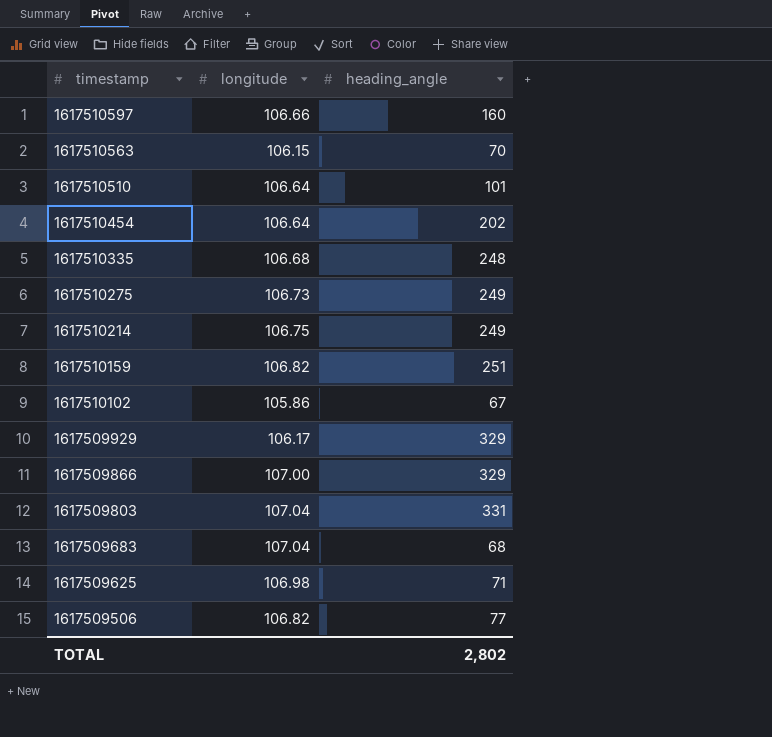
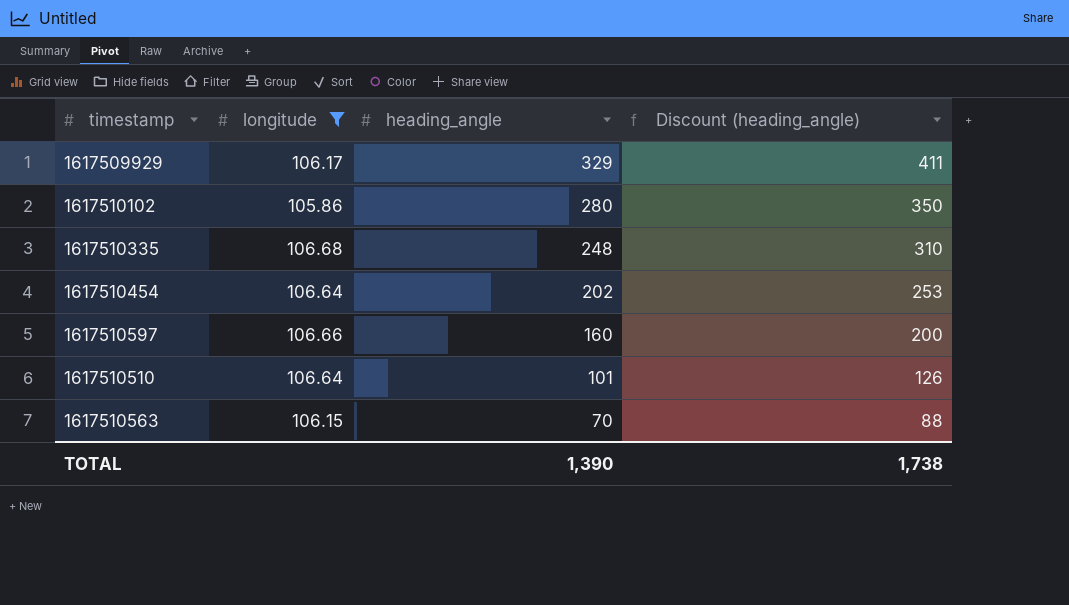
filter: none -> longitude <= 106.68
row order: timestamp descending -> heading_angle descending
column Discount (heading_angle) | formula: none -> [heading_angle] * 1.25
1617510102 | heading_angle: 67 -> 280
TOTAL | heading_angle: 2,802 -> 1,390

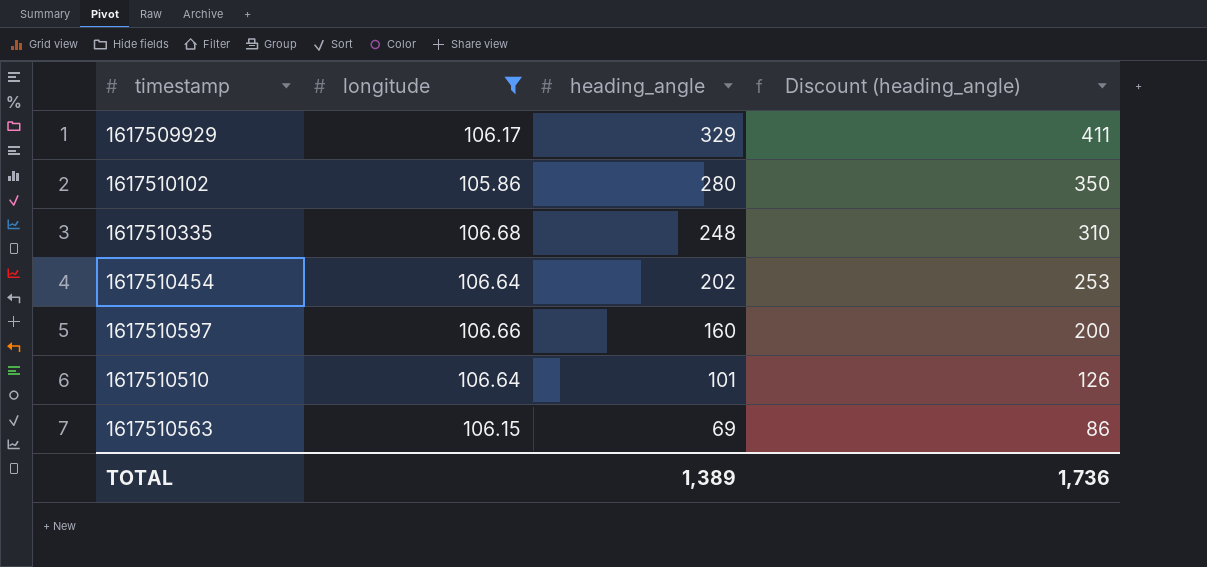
1617510563 | heading_angle: 70 -> 69
1617510563 | Discount (heading_angle): 88 -> 86
TOTAL | heading_angle: 1,390 -> 1,389
TOTAL | Discount (heading_angle): 1,738 -> 1,736

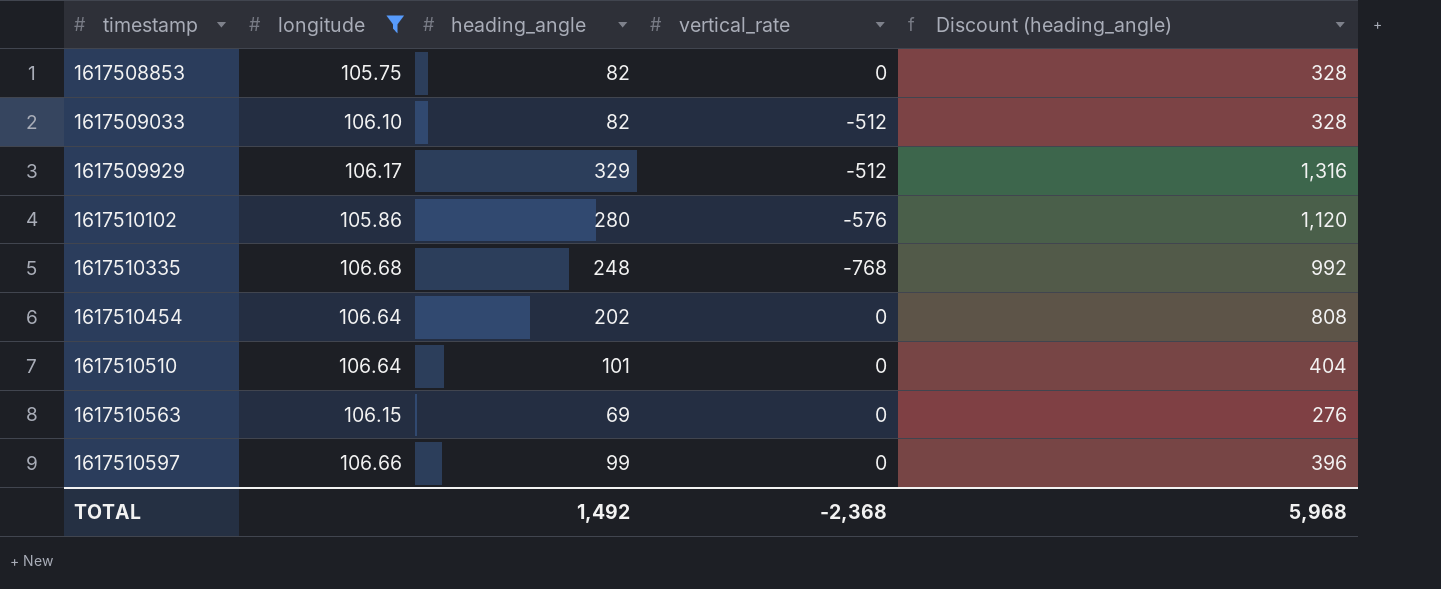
row order: heading_angle descending -> timestamp ascending
column vertical_rate | position: none -> 4
column Discount (heading_angle) | formula: [heading_angle] * 1.25 -> [heading_angle] * 4
row 1617508853: none -> 105.75 | 82 | 0 | 328
row 1617509033: none -> 106.10 | 82 | -512 | 328
1617510597 | heading_angle: 160 -> 99
TOTAL | heading_angle: 1,389 -> 1,492
TOTAL | Discount (heading_angle): 1,736 -> 5,968

